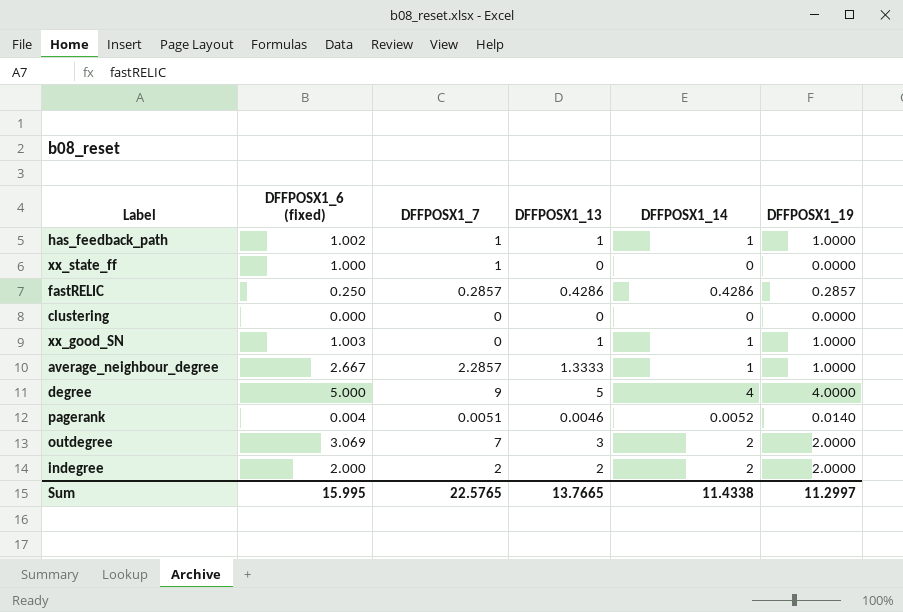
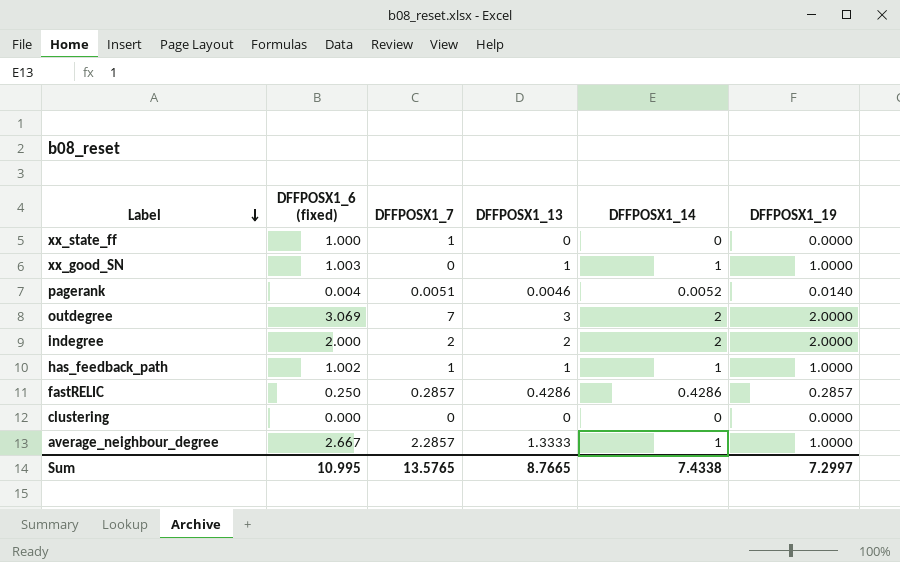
row order: none -> Label descending
row degree: 5.000 | 9 | 5 | 4 | 4.0000 -> none
Sum | DFFPOSX1_6 (fixed): 15.995 -> 10.995
Sum | DFFPOSX1_7: 22.5765 -> 13.5765
Sum | DFFPOSX1_13: 13.7665 -> 8.7665
Sum | DFFPOSX1_14: 11.4338 -> 7.4338
Sum | DFFPOSX1_19: 11.2997 -> 7.2997

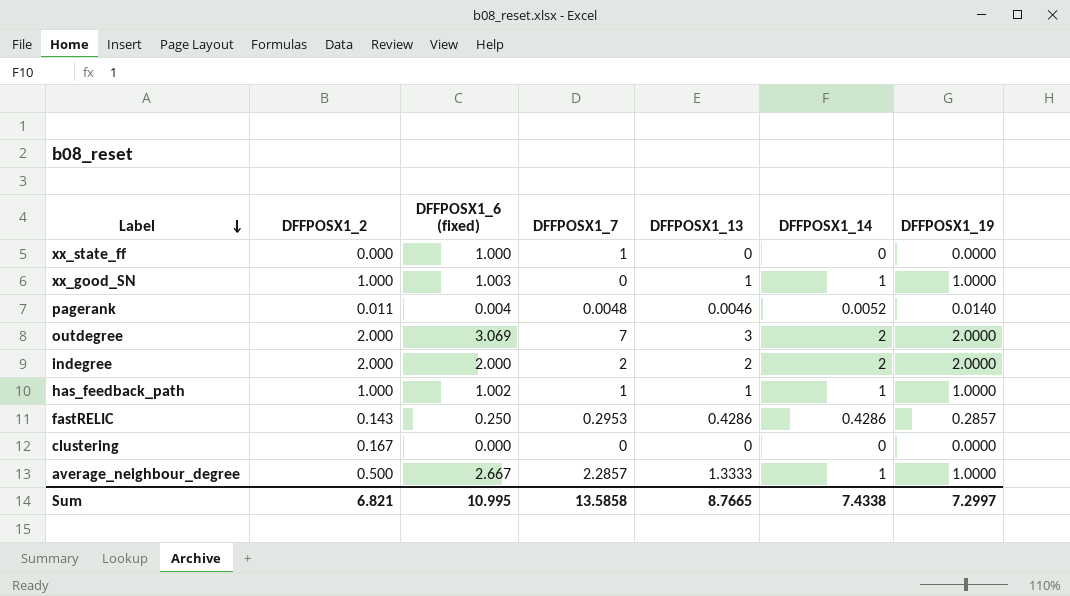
column DFFPOSX1_2 | position: none -> 2
pagerank | DFFPOSX1_7: 0.0051 -> 0.0048
fastRELIC | DFFPOSX1_7: 0.2857 -> 0.2953
Sum | DFFPOSX1_7: 13.5765 -> 13.5858

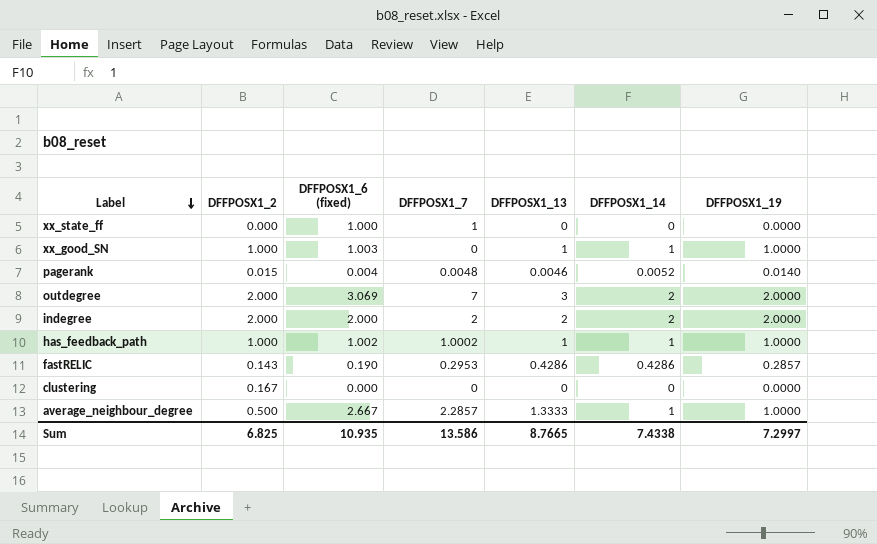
pagerank | DFFPOSX1_2: 0.011 -> 0.015
has_feedback_path | DFFPOSX1_7: 1 -> 1.0002
fastRELIC | DFFPOSX1_6 (fixed): 0.250 -> 0.190
Sum | DFFPOSX1_2: 6.821 -> 6.825
Sum | DFFPOSX1_6 (fixed): 10.995 -> 10.935
Sum | DFFPOSX1_7: 13.5858 -> 13.586

